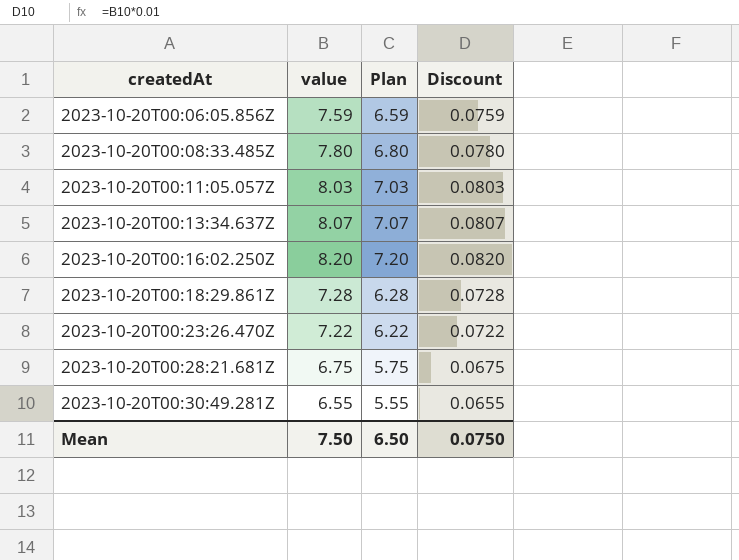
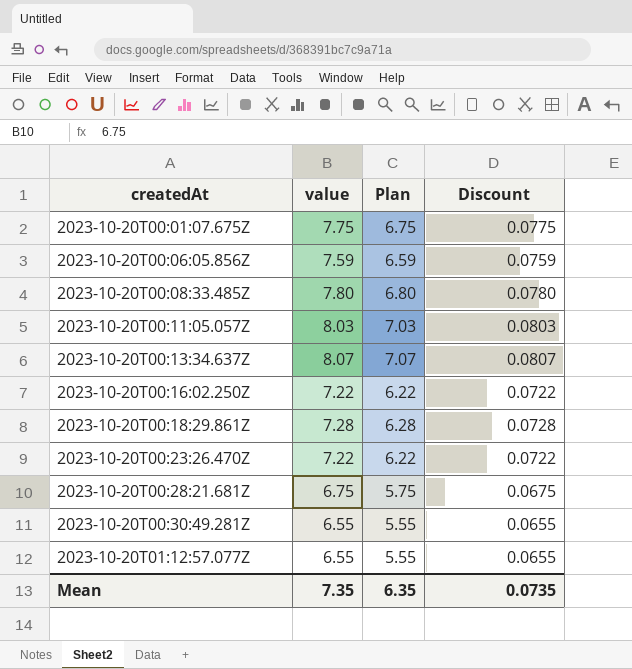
row 2023-10-20T00:01:07.675Z: none -> 7.75 | 6.75 | 0.0775
2023-10-20T00:16:02.250Z | value: 8.20 -> 7.22
2023-10-20T00:16:02.250Z | Plan: 7.20 -> 6.22
2023-10-20T00:16:02.250Z | Discount: 0.0820 -> 0.0722
row 2023-10-20T01:12:57.077Z: none -> 6.55 | 5.55 | 0.0655
Mean | value: 7.50 -> 7.35
Mean | Plan: 6.50 -> 6.35
Mean | Discount: 0.0750 -> 0.0735

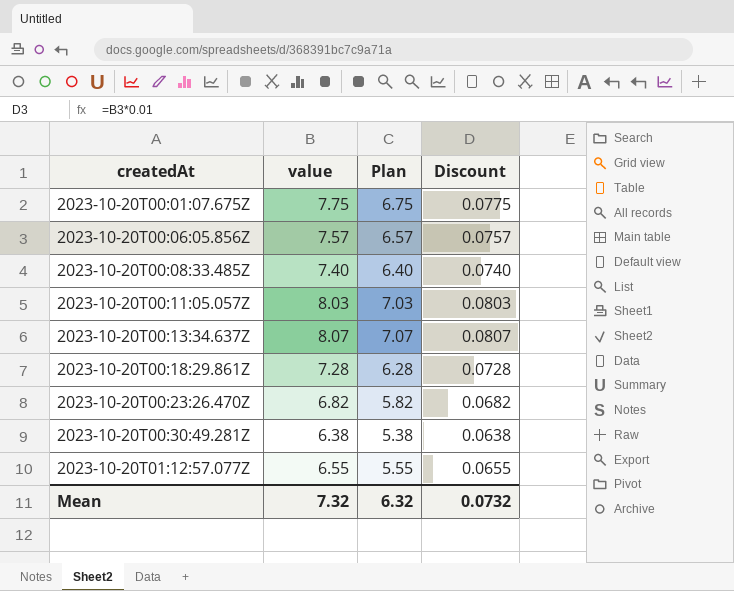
row 2023-10-20T00:16:02.250Z: 7.22 | 6.22 | 0.0722 -> none
row 2023-10-20T00:28:21.681Z: 6.75 | 5.75 | 0.0675 -> none
2023-10-20T00:06:05.856Z | value: 7.59 -> 7.57
2023-10-20T00:06:05.856Z | Plan: 6.59 -> 6.57
2023-10-20T00:06:05.856Z | Discount: 0.0759 -> 0.0757
2023-10-20T00:08:33.485Z | value: 7.80 -> 7.40
2023-10-20T00:08:33.485Z | Plan: 6.80 -> 6.40
2023-10-20T00:08:33.485Z | Discount: 0.0780 -> 0.0740
2023-10-20T00:23:26.470Z | value: 7.22 -> 6.82
2023-10-20T00:23:26.470Z | Plan: 6.22 -> 5.82
2023-10-20T00:23:26.470Z | Discount: 0.0722 -> 0.0682
2023-10-20T00:30:49.281Z | value: 6.55 -> 6.38
2023-10-20T00:30:49.281Z | Plan: 5.55 -> 5.38
2023-10-20T00:30:49.281Z | Discount: 0.0655 -> 0.0638
Mean | value: 7.35 -> 7.32
Mean | Plan: 6.35 -> 6.32
Mean | Discount: 0.0735 -> 0.0732

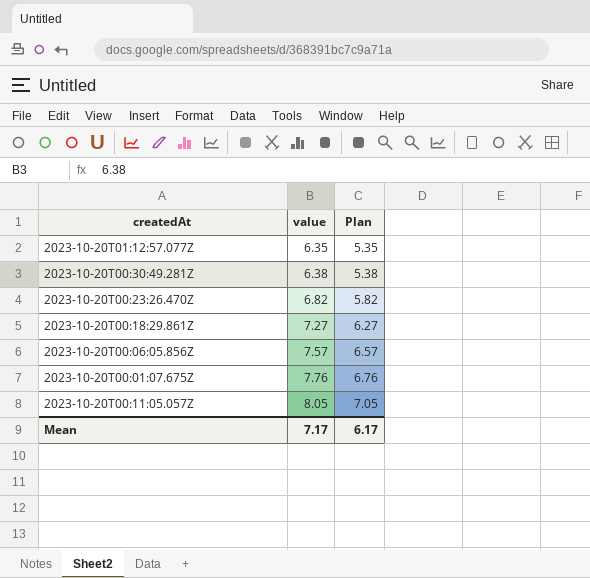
row order: createdAt ascending -> value ascending
column Discount | formula: [value] * 0.01 -> none
row 2023-10-20T00:08:33.485Z: 7.40 | 6.40 | 0.0740 -> none
row 2023-10-20T00:13:34.637Z: 8.07 | 7.07 | 0.0807 -> none
2023-10-20T01:12:57.077Z | value: 6.55 -> 6.35
2023-10-20T01:12:57.077Z | Plan: 5.55 -> 5.35
2023-10-20T00:18:29.861Z | value: 7.28 -> 7.27
2023-10-20T00:18:29.861Z | Plan: 6.28 -> 6.27
2023-10-20T00:01:07.675Z | value: 7.75 -> 7.76
2023-10-20T00:01:07.675Z | Plan: 6.75 -> 6.76
2023-10-20T00:11:05.057Z | value: 8.03 -> 8.05
2023-10-20T00:11:05.057Z | Plan: 7.03 -> 7.05
Mean | value: 7.32 -> 7.17
Mean | Plan: 6.32 -> 6.17

